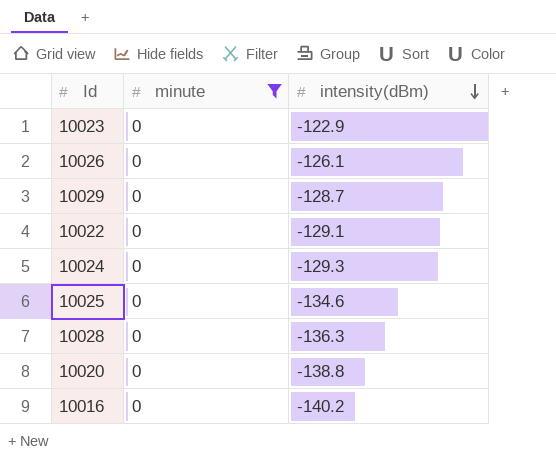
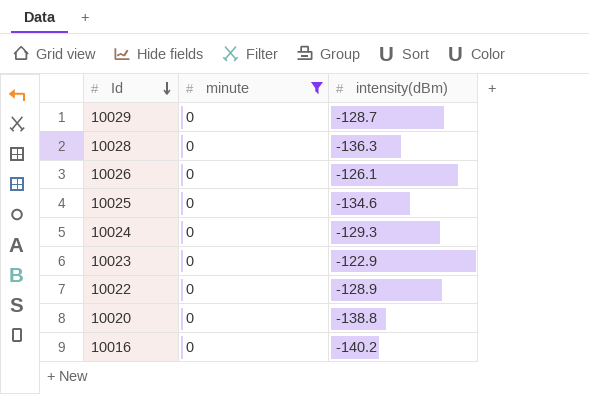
row order: intensity(dBm) descending -> Id descending
10022 | intensity(dBm): -129.1 -> -128.9

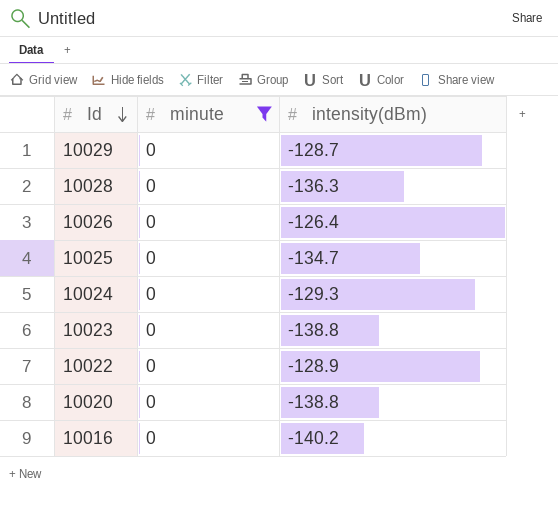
10026 | intensity(dBm): -126.1 -> -126.4
10025 | intensity(dBm): -134.6 -> -134.7
10023 | intensity(dBm): -122.9 -> -138.8

